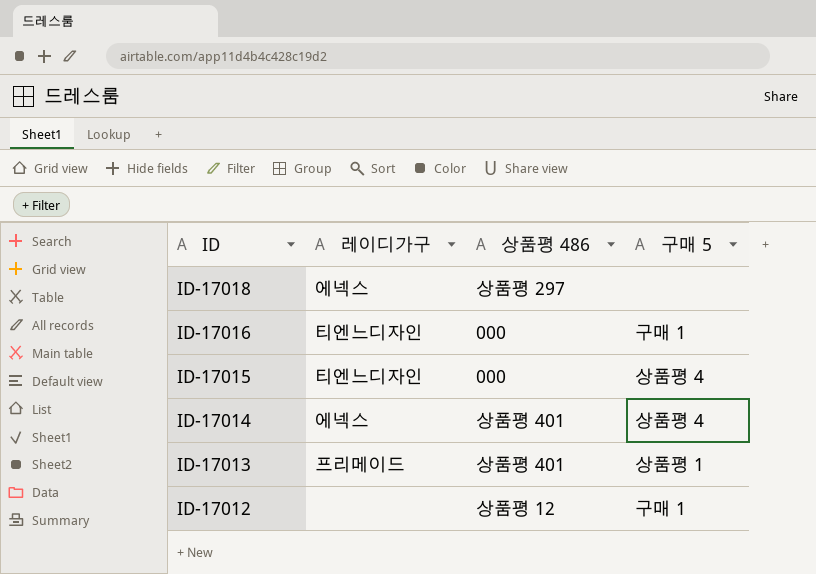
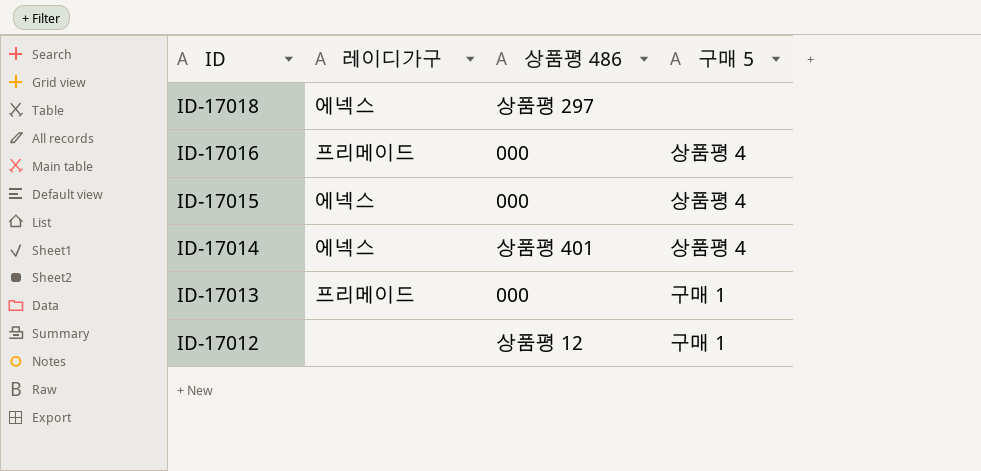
ID-17016 | 레이디가구: 티엔느디자인 -> 프리메이드
ID-17016 | 구매 5: 구매 1 -> 상품평 4
ID-17015 | 레이디가구: 티엔느디자인 -> 에넥스
ID-17013 | 상품평 486: 상품평 401 -> 000
ID-17013 | 구매 5: 상품평 1 -> 구매 1

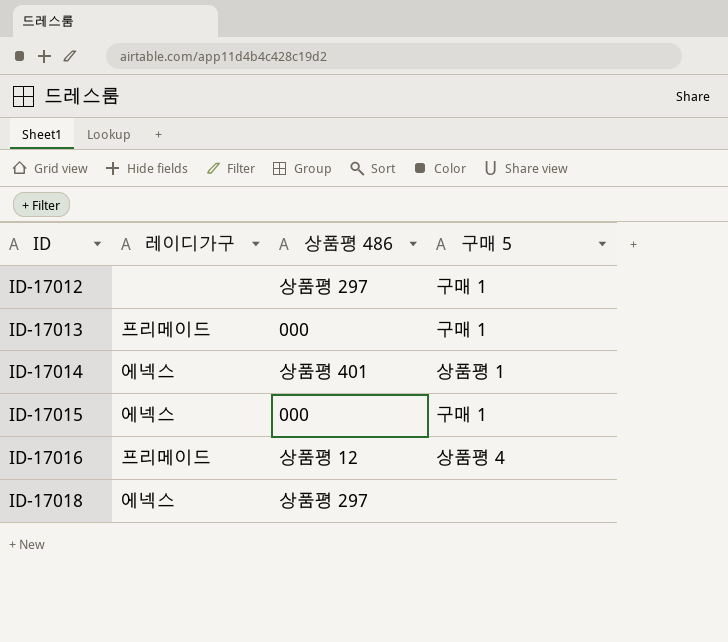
row order: ID descending -> ID ascending
ID-17012 | 상품평 486: 상품평 12 -> 상품평 297
ID-17014 | 구매 5: 상품평 4 -> 상품평 1
ID-17015 | 구매 5: 상품평 4 -> 구매 1
ID-17016 | 상품평 486: 000 -> 상품평 12

